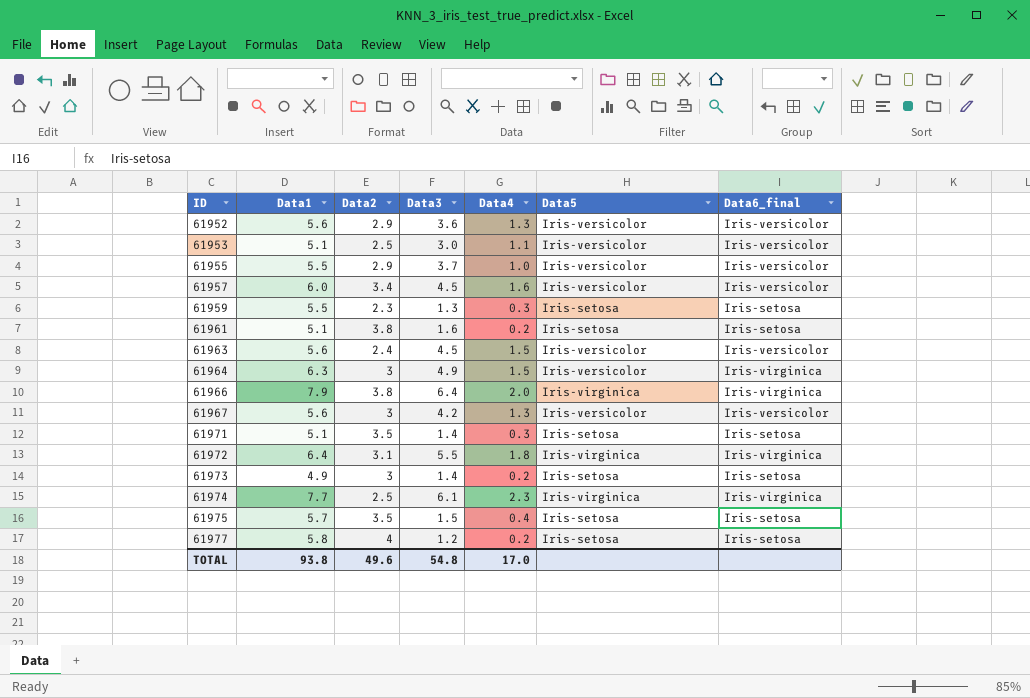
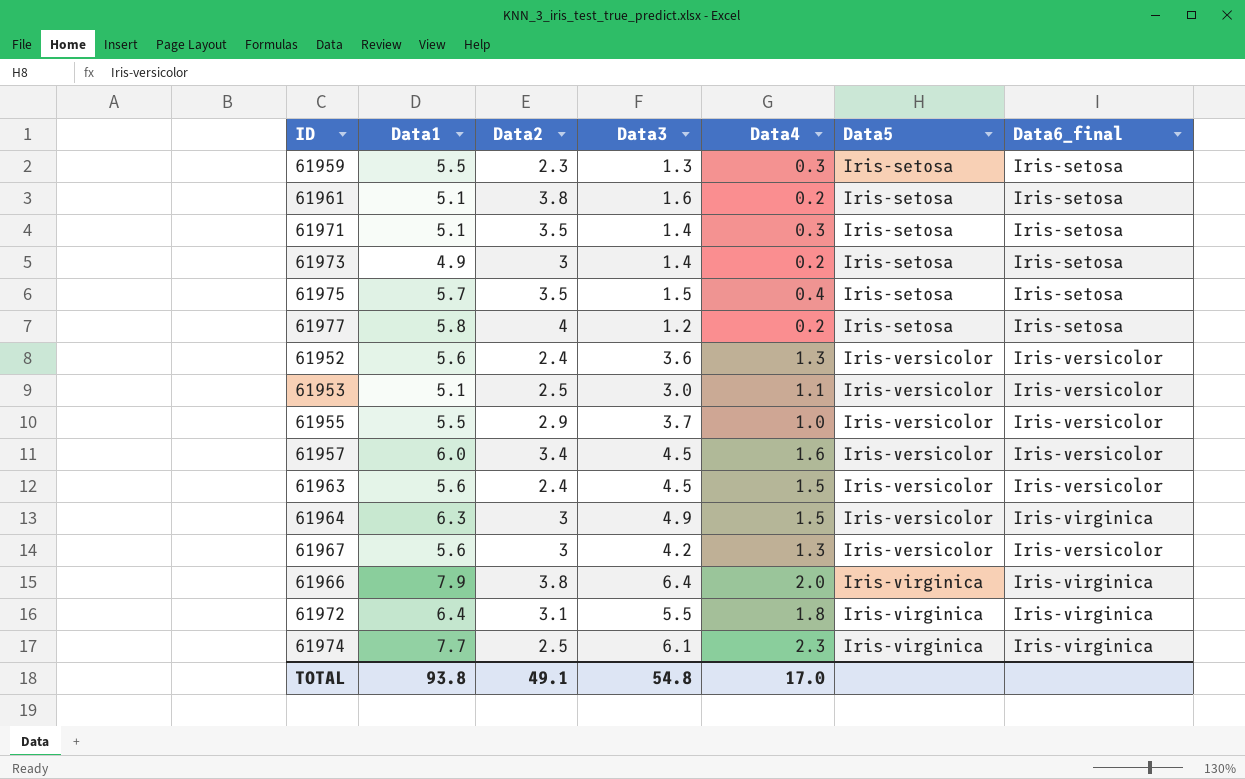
row order: ID ascending -> Data5 ascending
61952 | Data2: 2.9 -> 2.4
TOTAL | Data2: 49.6 -> 49.1

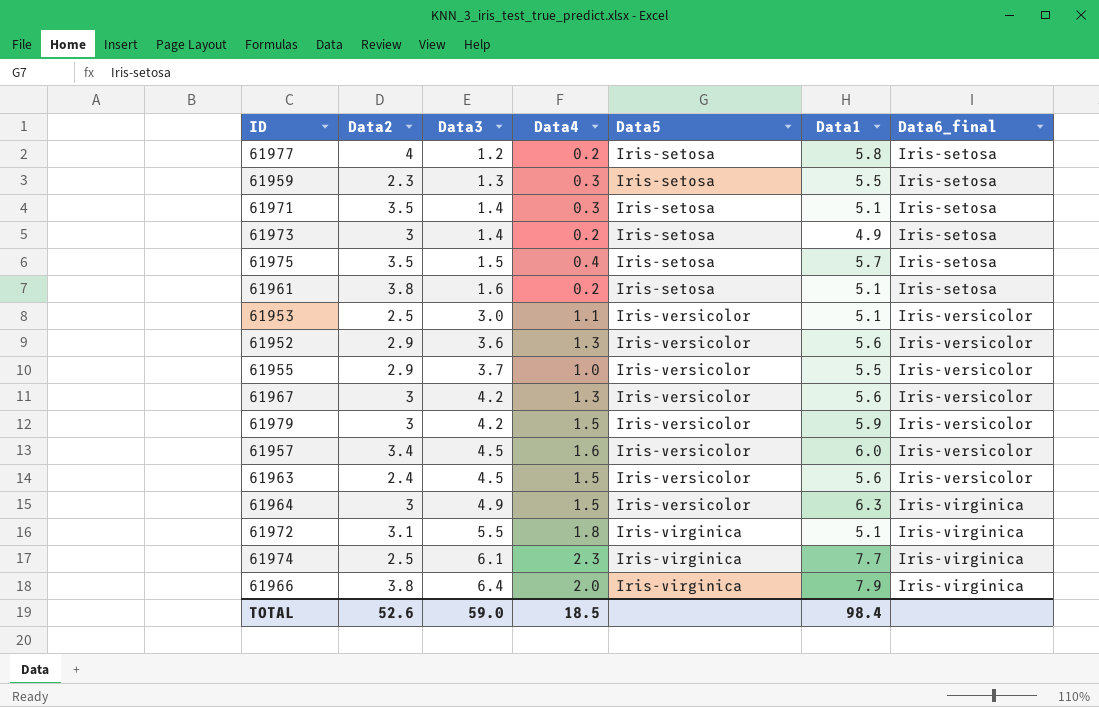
row order: Data5 ascending -> Data3 ascending
column Data1 | position: 2 -> 6
61952 | Data2: 2.4 -> 2.9
row 61979: none -> 3 | 4.2 | 1.5 | Iris-versicolor | 5.9 | Iris-versicolor
61972 | Data1: 6.4 -> 5.1
TOTAL | Data2: 49.1 -> 52.6
TOTAL | Data3: 54.8 -> 59.0
TOTAL | Data4: 17.0 -> 18.5
TOTAL | Data1: 93.8 -> 98.4

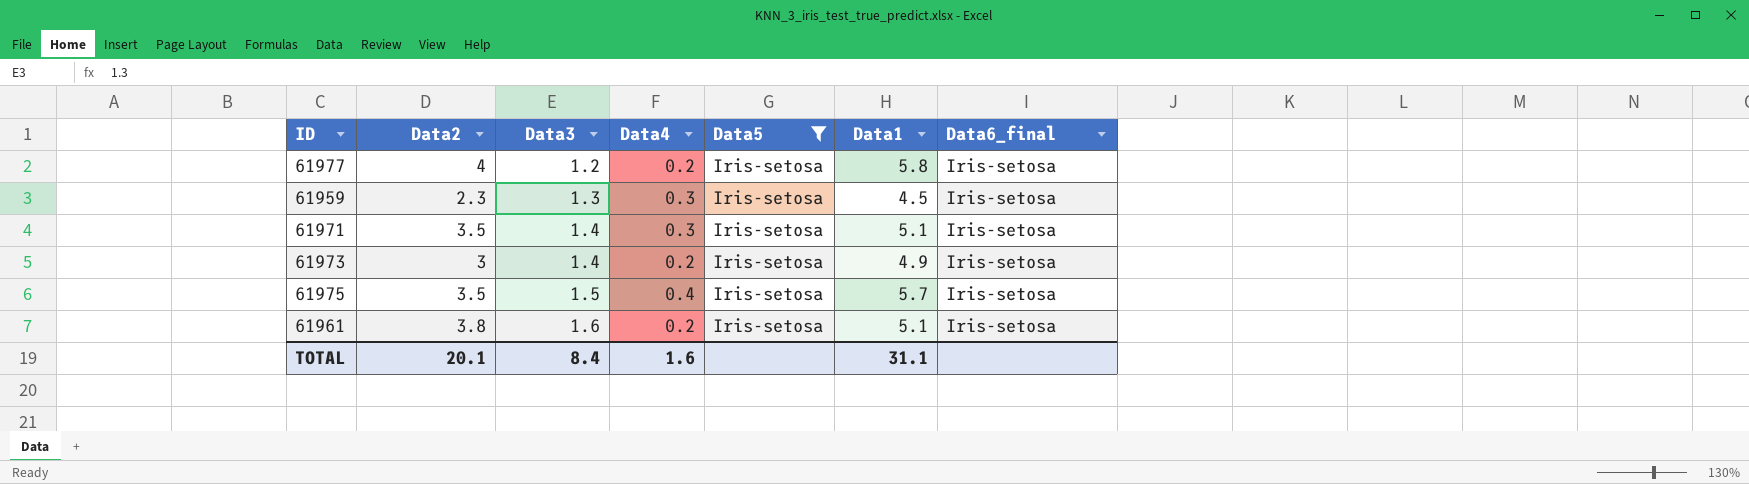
filter: none -> Data5 = Iris-setosa
61959 | Data1: 5.5 -> 4.5
TOTAL | Data2: 52.6 -> 20.1
TOTAL | Data3: 59.0 -> 8.4
TOTAL | Data4: 18.5 -> 1.6
TOTAL | Data1: 98.4 -> 31.1

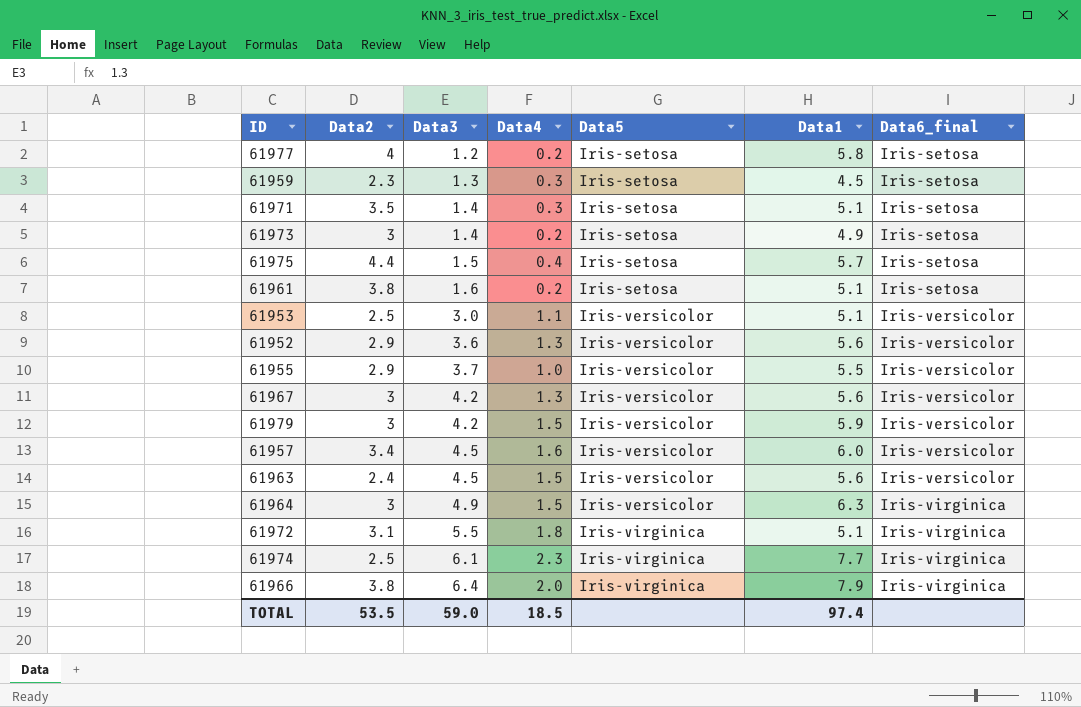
filter: Data5 = Iris-setosa -> none
61975 | Data2: 3.5 -> 4.4
TOTAL | Data2: 20.1 -> 53.5
TOTAL | Data3: 8.4 -> 59.0
TOTAL | Data4: 1.6 -> 18.5
TOTAL | Data1: 31.1 -> 97.4

